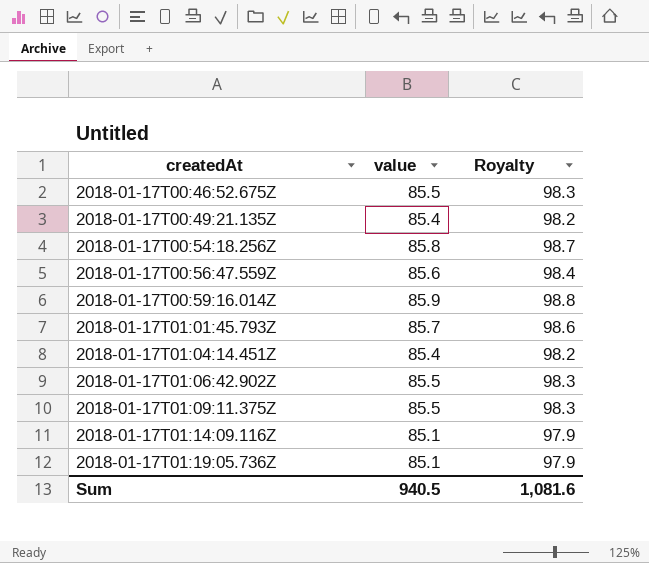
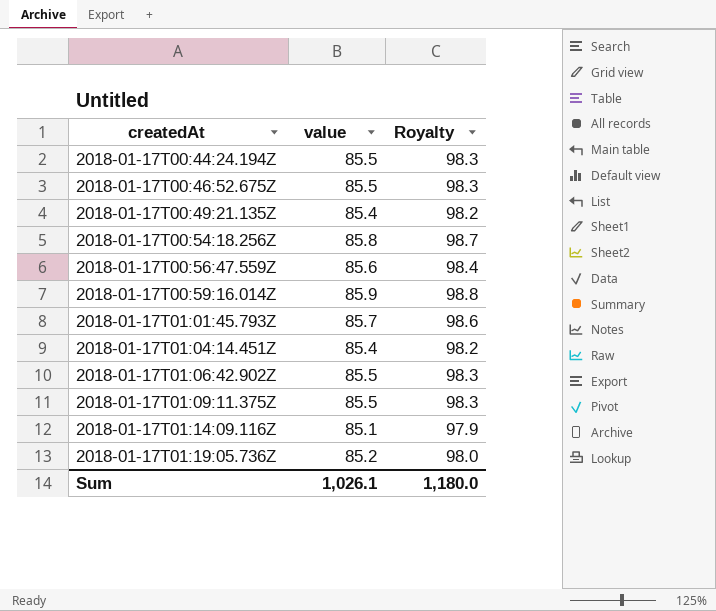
row 2018-01-17T00:44:24.194Z: none -> 85.5 | 98.3
2018-01-17T01:19:05.736Z | value: 85.1 -> 85.2
2018-01-17T01:19:05.736Z | Royalty: 97.9 -> 98.0
Sum | value: 940.5 -> 1,026.1
Sum | Royalty: 1,081.6 -> 1,180.0

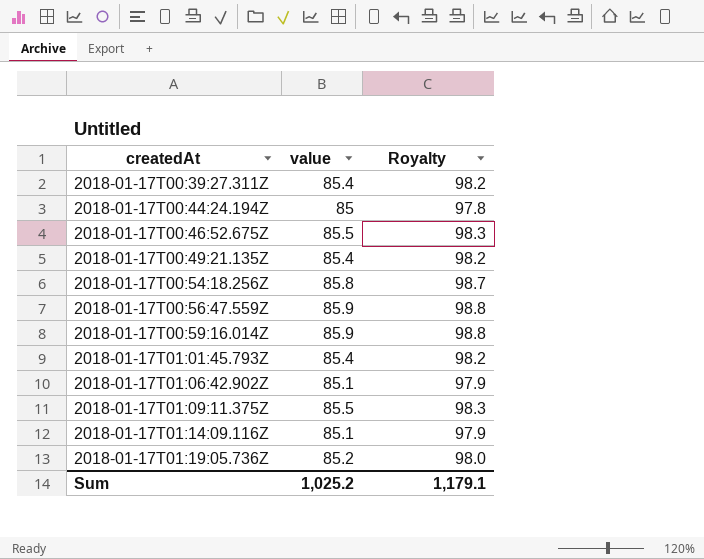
row 2018-01-17T01:04:14.451Z: 85.4 | 98.2 -> none
row 2018-01-17T00:39:27.311Z: none -> 85.4 | 98.2
2018-01-17T00:44:24.194Z | value: 85.5 -> 85
2018-01-17T00:44:24.194Z | Royalty: 98.3 -> 97.8
2018-01-17T00:56:47.559Z | value: 85.6 -> 85.9
2018-01-17T00:56:47.559Z | Royalty: 98.4 -> 98.8
2018-01-17T01:01:45.793Z | value: 85.7 -> 85.4
2018-01-17T01:01:45.793Z | Royalty: 98.6 -> 98.2
2018-01-17T01:06:42.902Z | value: 85.5 -> 85.1
2018-01-17T01:06:42.902Z | Royalty: 98.3 -> 97.9
Sum | value: 1,026.1 -> 1,025.2
Sum | Royalty: 1,180.0 -> 1,179.1

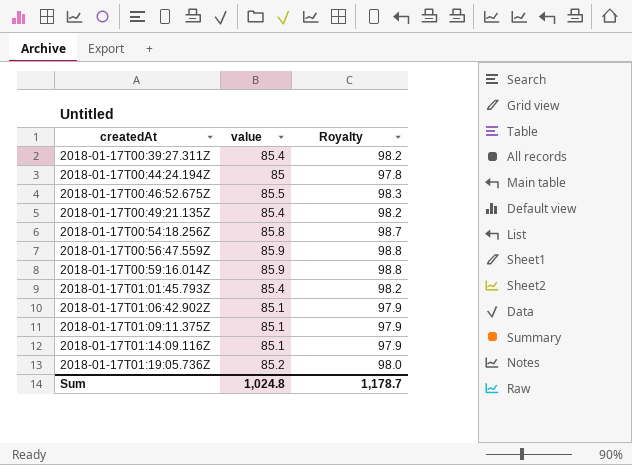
2018-01-17T01:09:11.375Z | value: 85.5 -> 85.1
2018-01-17T01:09:11.375Z | Royalty: 98.3 -> 97.9
Sum | value: 1,025.2 -> 1,024.8
Sum | Royalty: 1,179.1 -> 1,178.7

